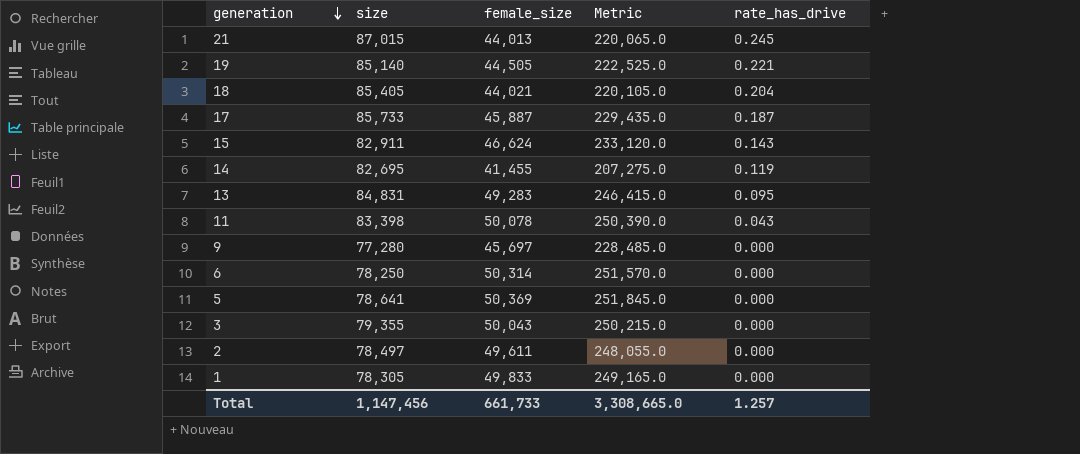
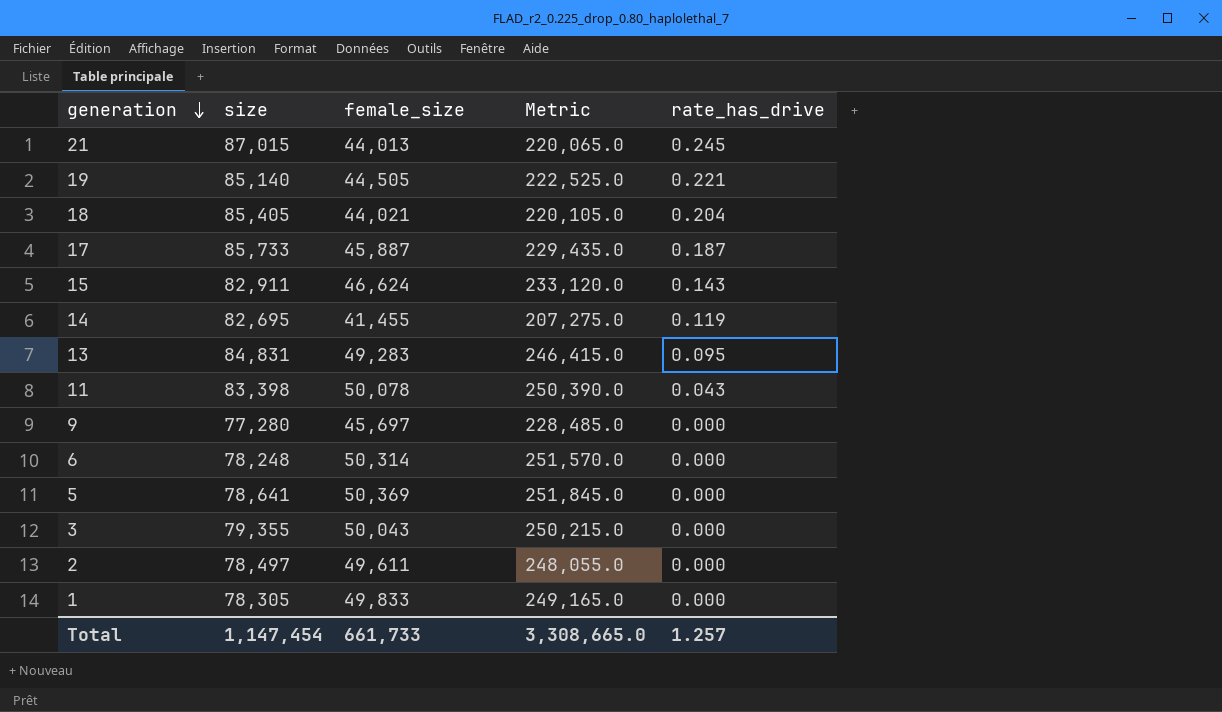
6 | size: 78,250 -> 78,248
Total | size: 1,147,456 -> 1,147,454

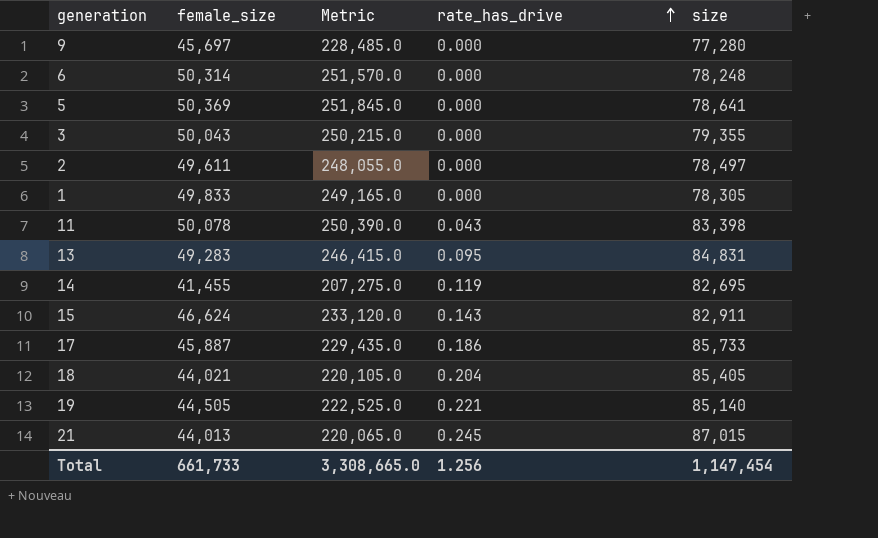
row order: generation descending -> rate_has_drive ascending
column size | position: 2 -> 5
17 | rate_has_drive: 0.187 -> 0.186
Total | rate_has_drive: 1.257 -> 1.256

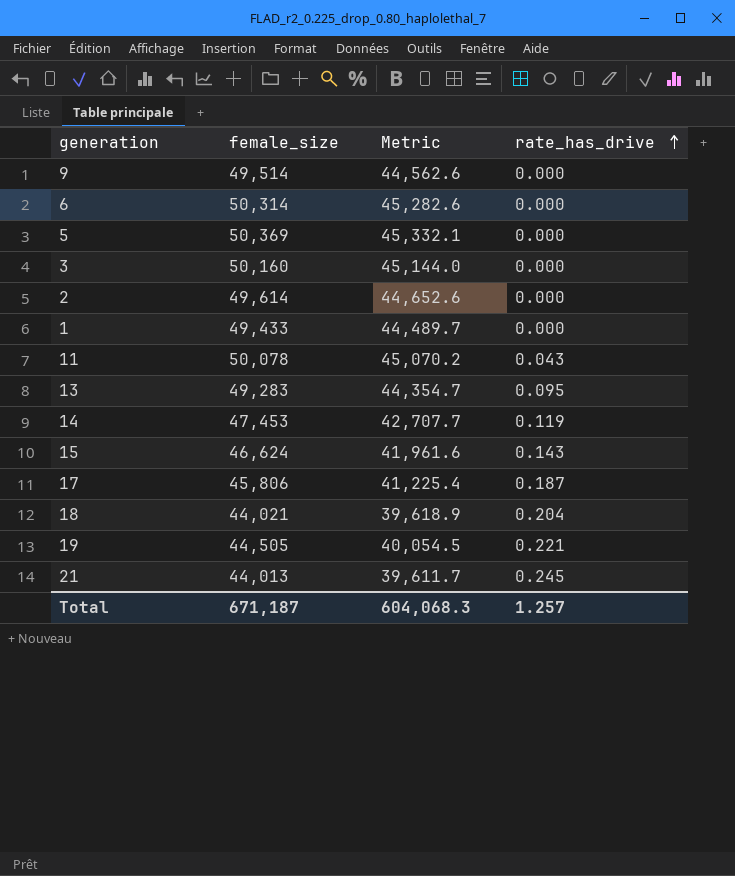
column size | position: 5 -> none
column Metric | formula: [female_size] * 5 -> [female_size] * 0.9
9 | female_size: 45,697 -> 49,514
3 | female_size: 50,043 -> 50,160
2 | female_size: 49,611 -> 49,614
1 | female_size: 49,833 -> 49,433
14 | female_size: 41,455 -> 47,453
17 | female_size: 45,887 -> 45,806
17 | rate_has_drive: 0.186 -> 0.187
Total | female_size: 661,733 -> 671,187
Total | Metric: 3,308,665.0 -> 604,068.3
Total | rate_has_drive: 1.256 -> 1.257

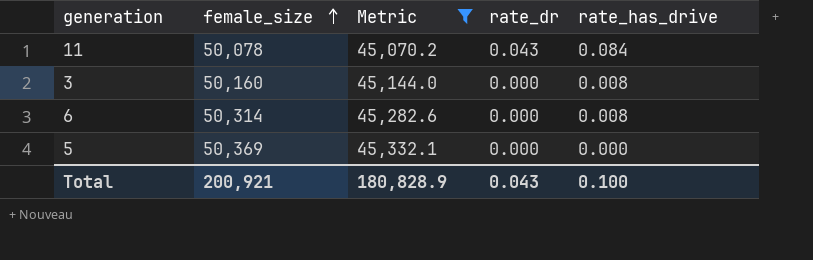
filter: none -> Metric >= 45,070.2
row order: rate_has_drive ascending -> female_size ascending
column rate_dr | position: none -> 4
11 | rate_has_drive: 0.043 -> 0.084
3 | rate_has_drive: 0.000 -> 0.008
6 | rate_has_drive: 0.000 -> 0.008
Total | female_size: 671,187 -> 200,921
Total | Metric: 604,068.3 -> 180,828.9
Total | rate_has_drive: 1.257 -> 0.100

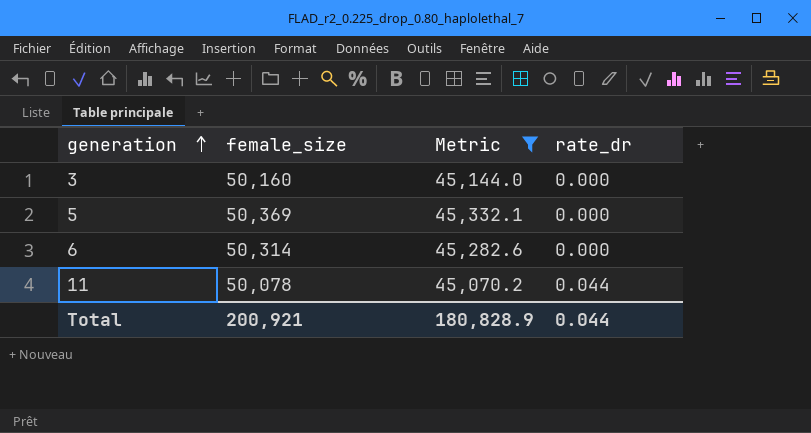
row order: female_size ascending -> generation ascending
column rate_has_drive | position: 5 -> none
11 | rate_dr: 0.043 -> 0.044
Total | rate_dr: 0.043 -> 0.044

